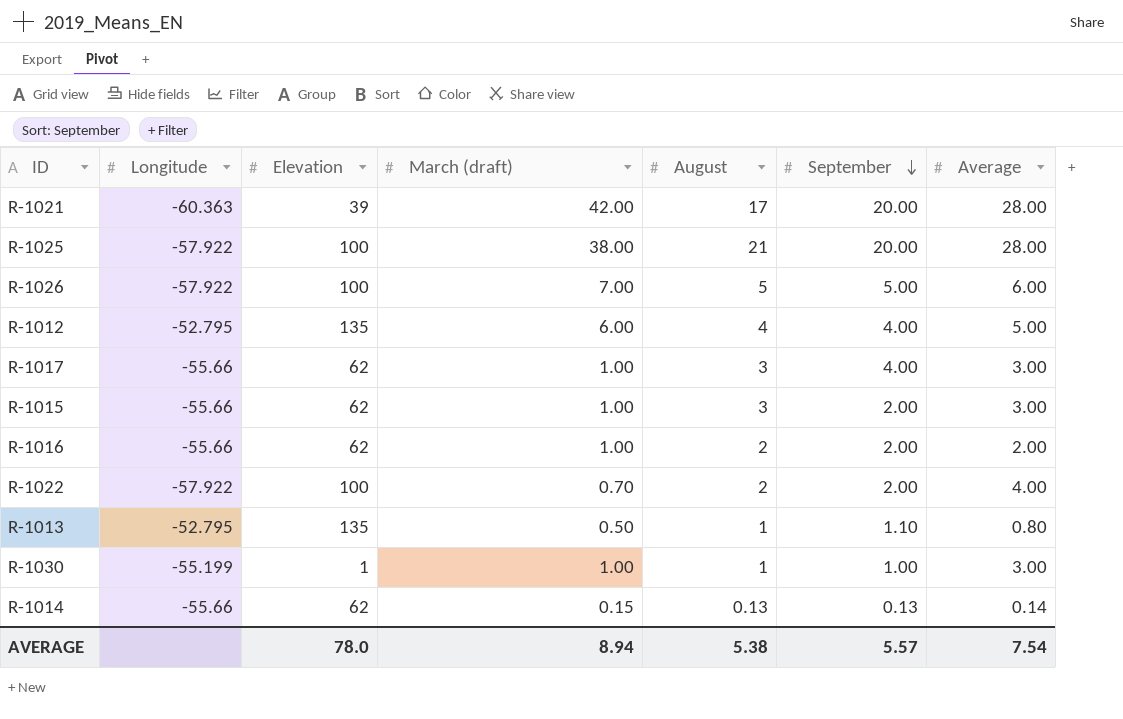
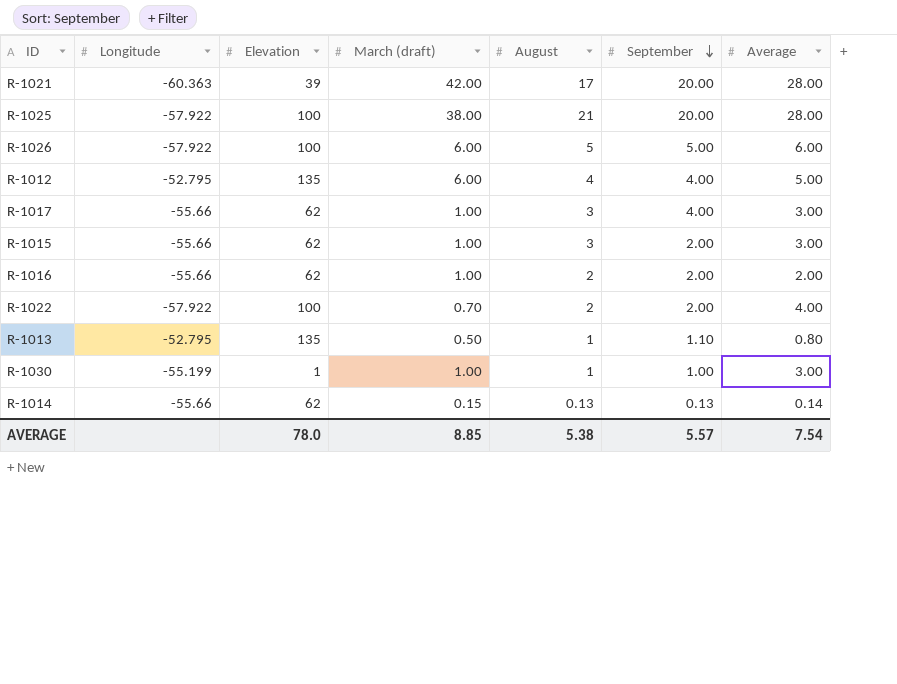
R-1026 | March (draft): 7.00 -> 6.00
AVERAGE | March (draft): 8.94 -> 8.85

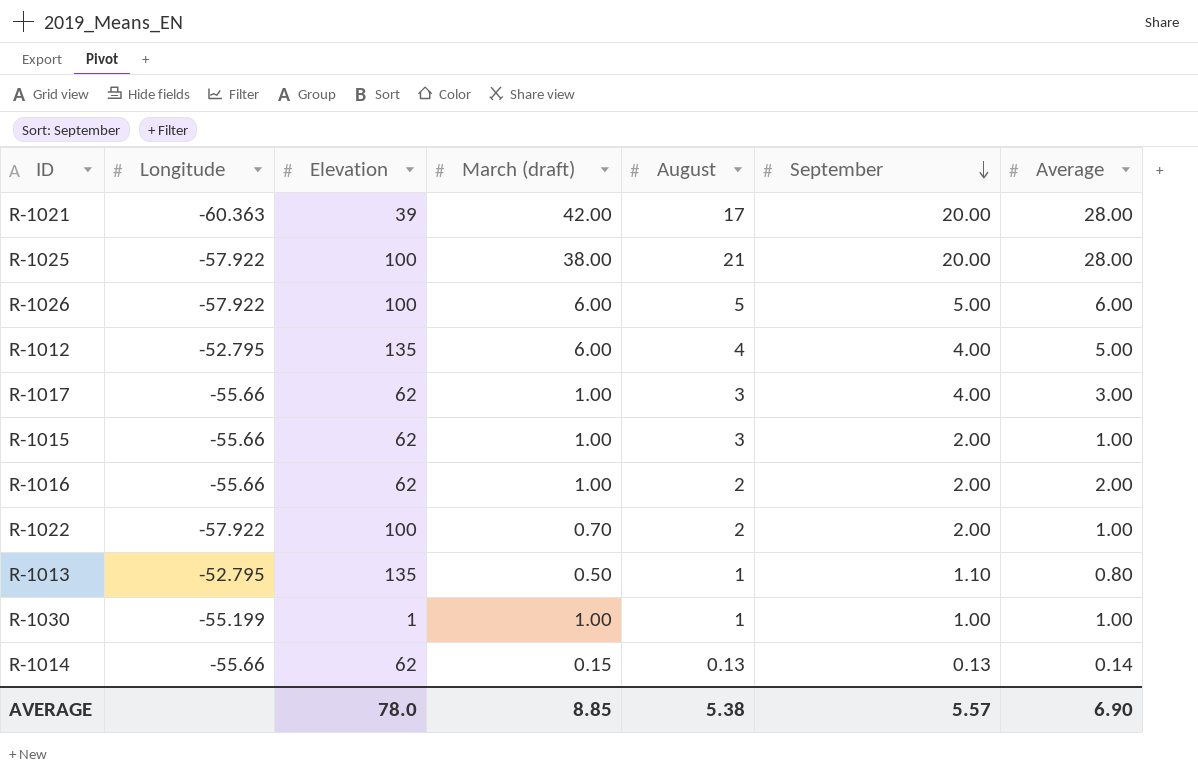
R-1015 | Average: 3.00 -> 1.00
R-1022 | Average: 4.00 -> 1.00
R-1030 | Average: 3.00 -> 1.00
AVERAGE | Average: 7.54 -> 6.90

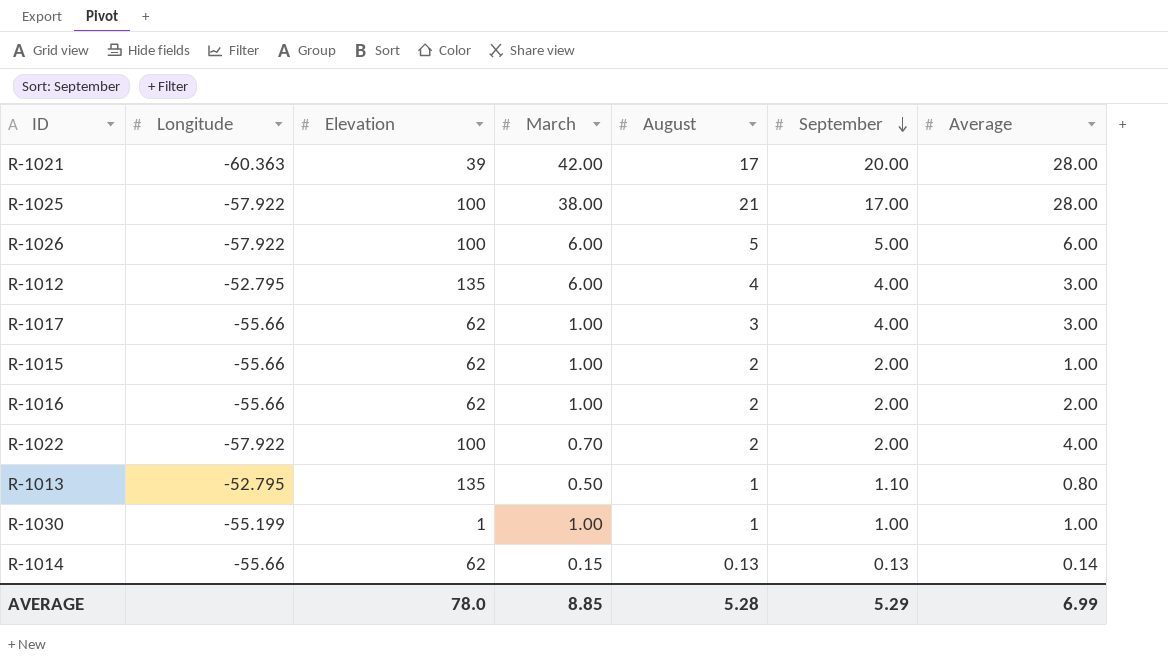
column name: March (draft) -> March
R-1025 | September: 20.00 -> 17.00
R-1012 | Average: 5.00 -> 3.00
R-1015 | August: 3 -> 2
R-1022 | Average: 1.00 -> 4.00
AVERAGE | August: 5.38 -> 5.28
AVERAGE | September: 5.57 -> 5.29
AVERAGE | Average: 6.90 -> 6.99

